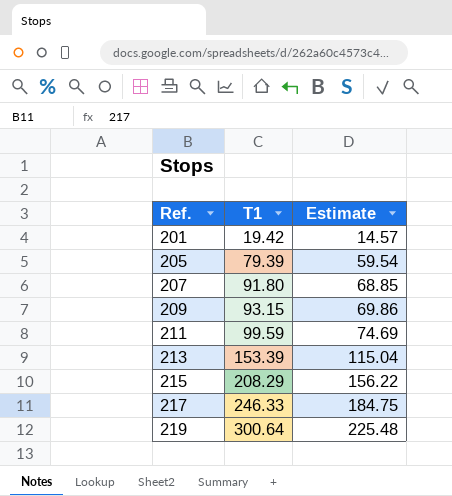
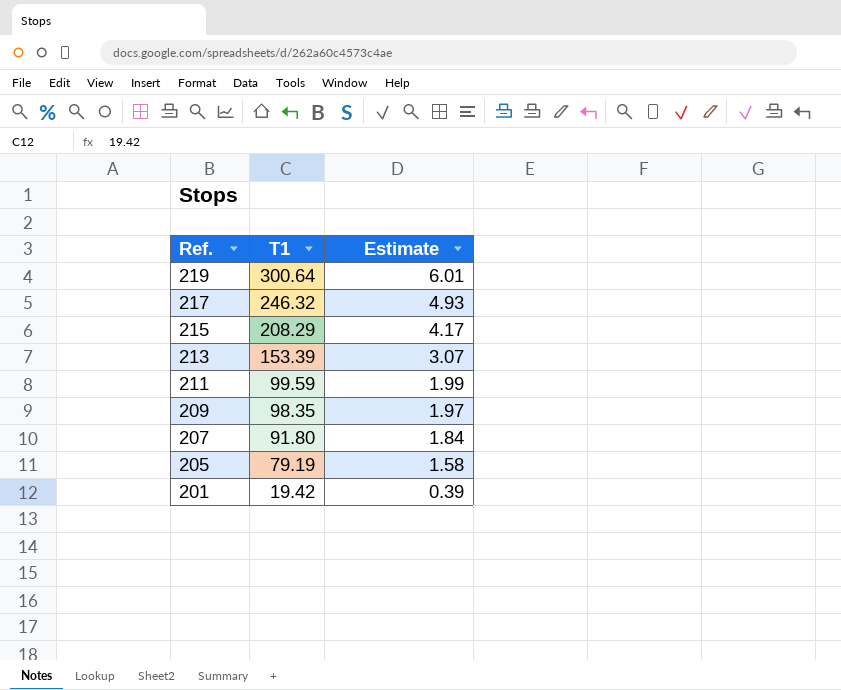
row order: Ref. ascending -> Ref. descending
column Estimate | formula: [T1] * 0.75 -> [T1] * 0.02
217 | T1: 246.33 -> 246.32
209 | T1: 93.15 -> 98.35
205 | T1: 79.39 -> 79.19

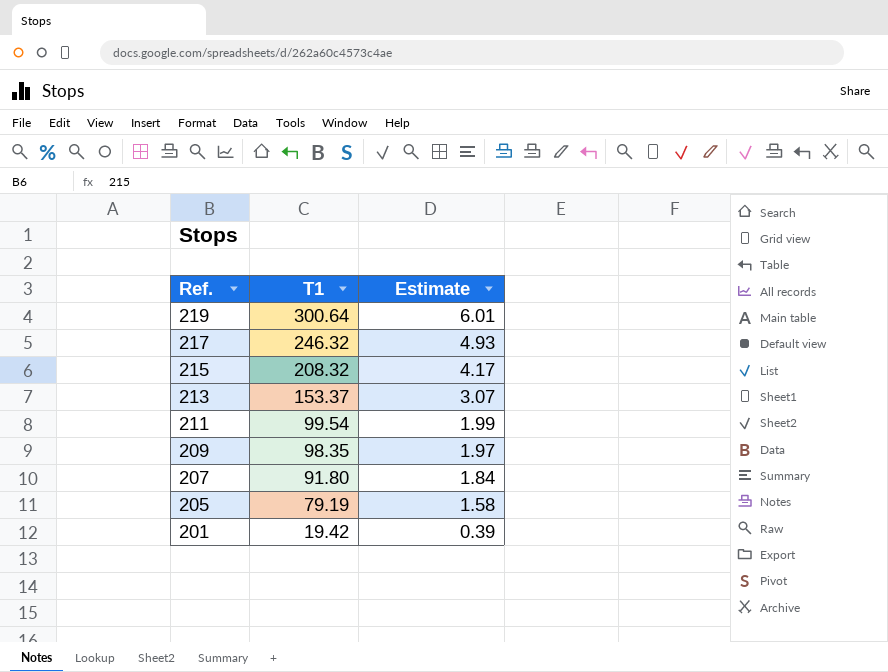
215 | T1: 208.29 -> 208.32
213 | T1: 153.39 -> 153.37
211 | T1: 99.59 -> 99.54

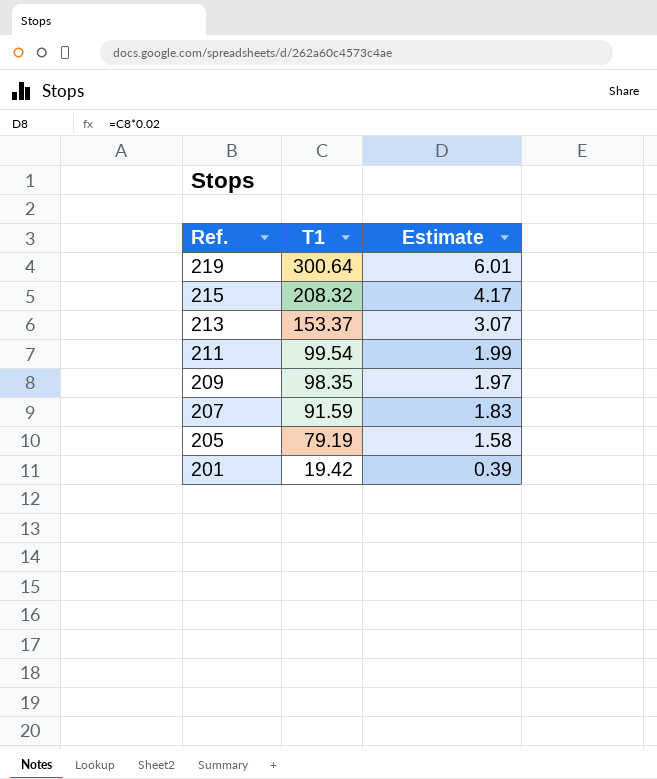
row 217: 246.32 | 4.93 -> none
207 | T1: 91.80 -> 91.59
207 | Estimate: 1.84 -> 1.83

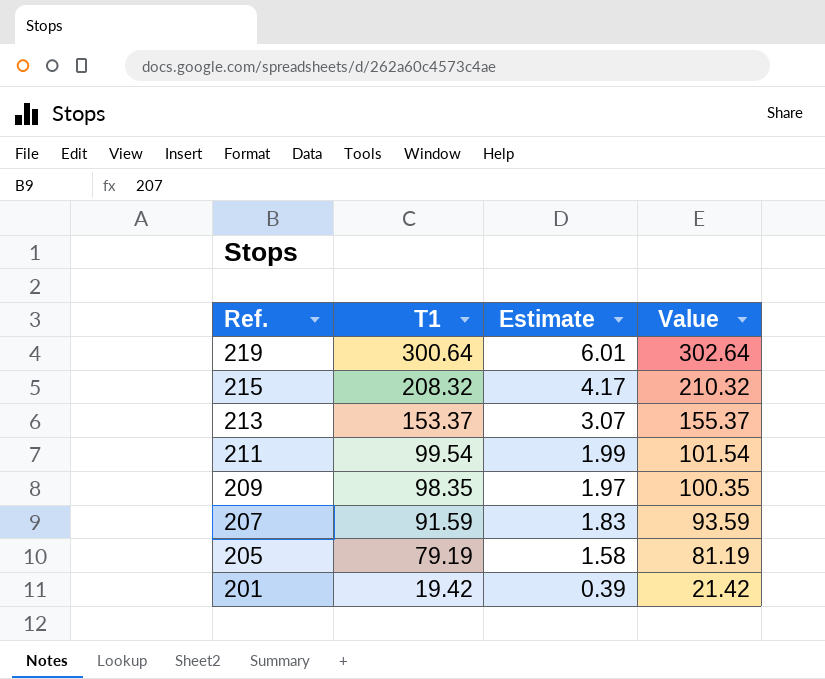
column Value | formula: none -> [T1] + 2

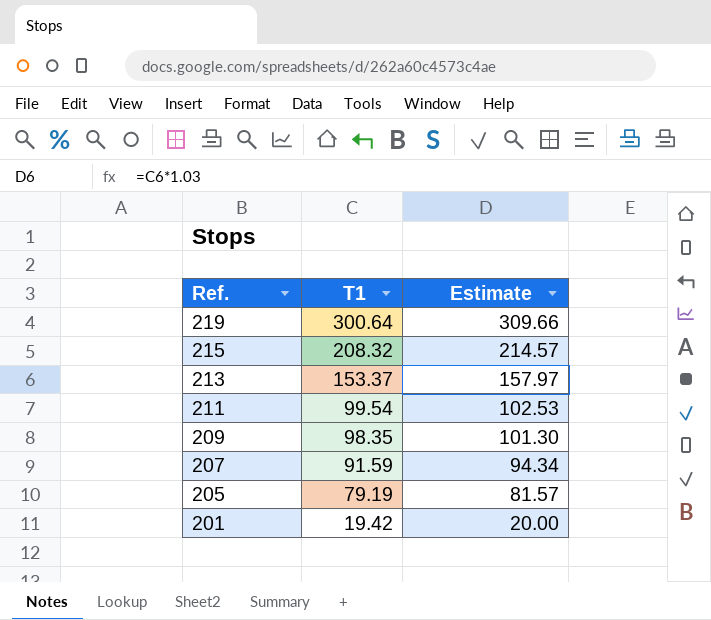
column Value | formula: [T1] + 2 -> none
column Estimate | formula: [T1] * 0.02 -> [T1] * 1.03

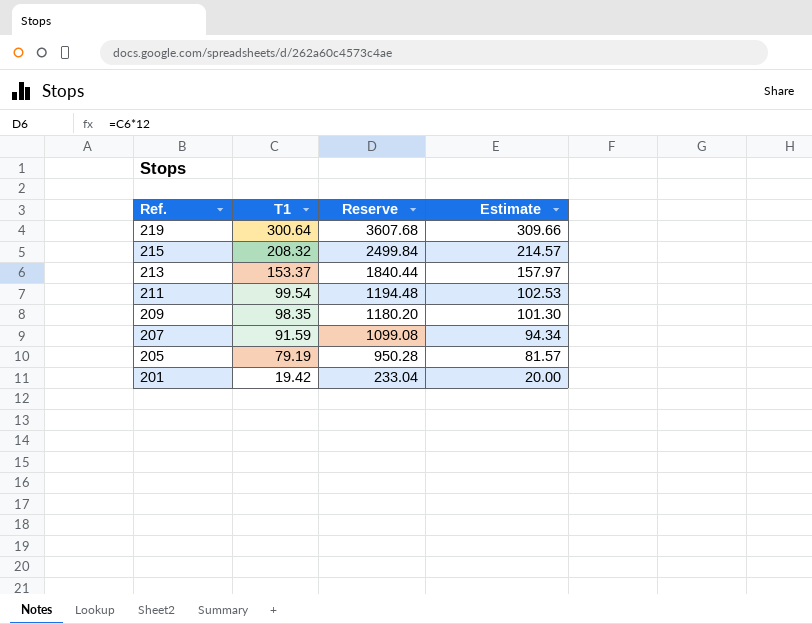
column Reserve | formula: none -> [T1] * 12

